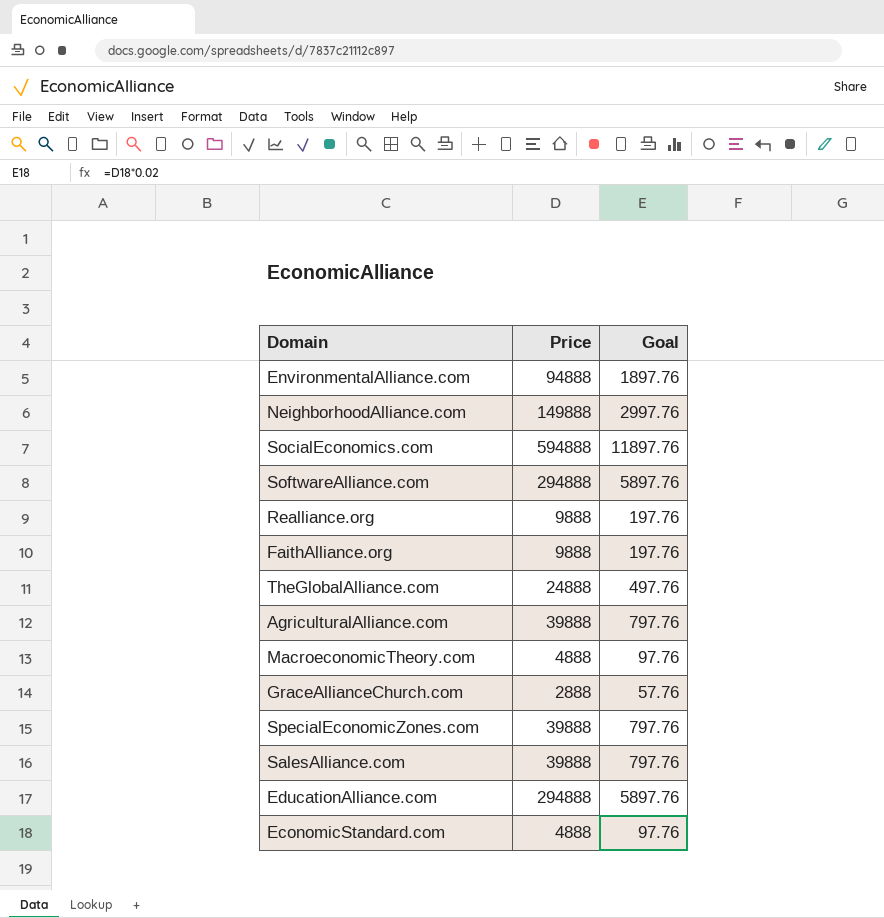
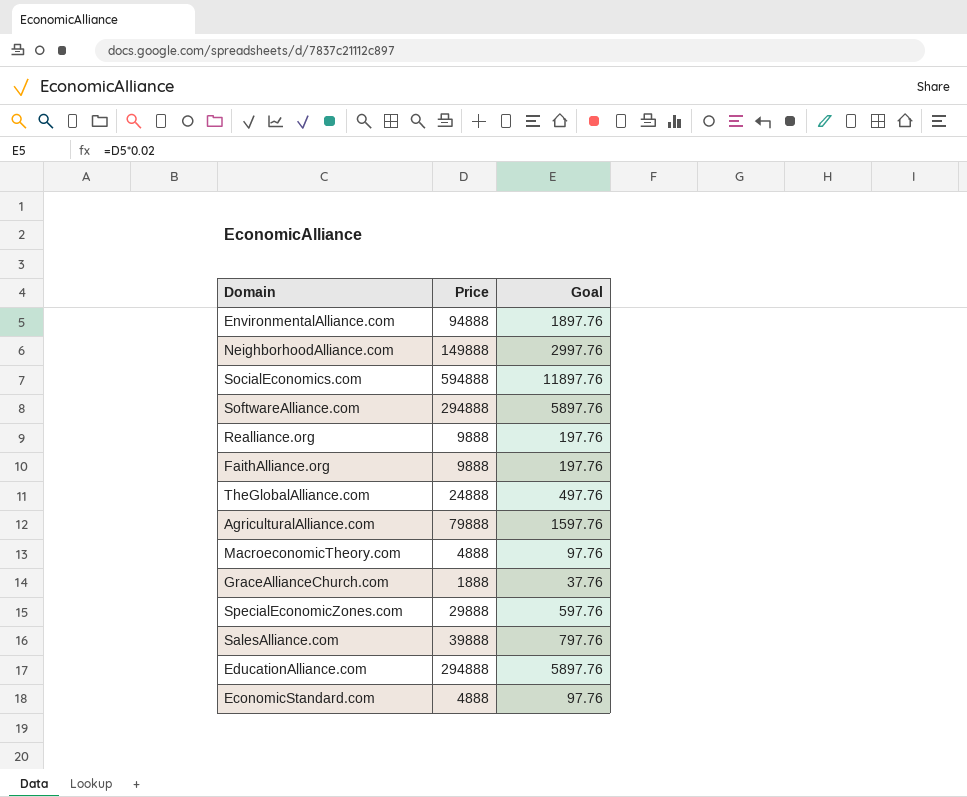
AgriculturalAlliance.com | Price: 39888 -> 79888
AgriculturalAlliance.com | Goal: 797.76 -> 1597.76
GraceAllianceChurch.com | Price: 2888 -> 1888
GraceAllianceChurch.com | Goal: 57.76 -> 37.76
SpecialEconomicZones.com | Price: 39888 -> 29888
SpecialEconomicZones.com | Goal: 797.76 -> 597.76

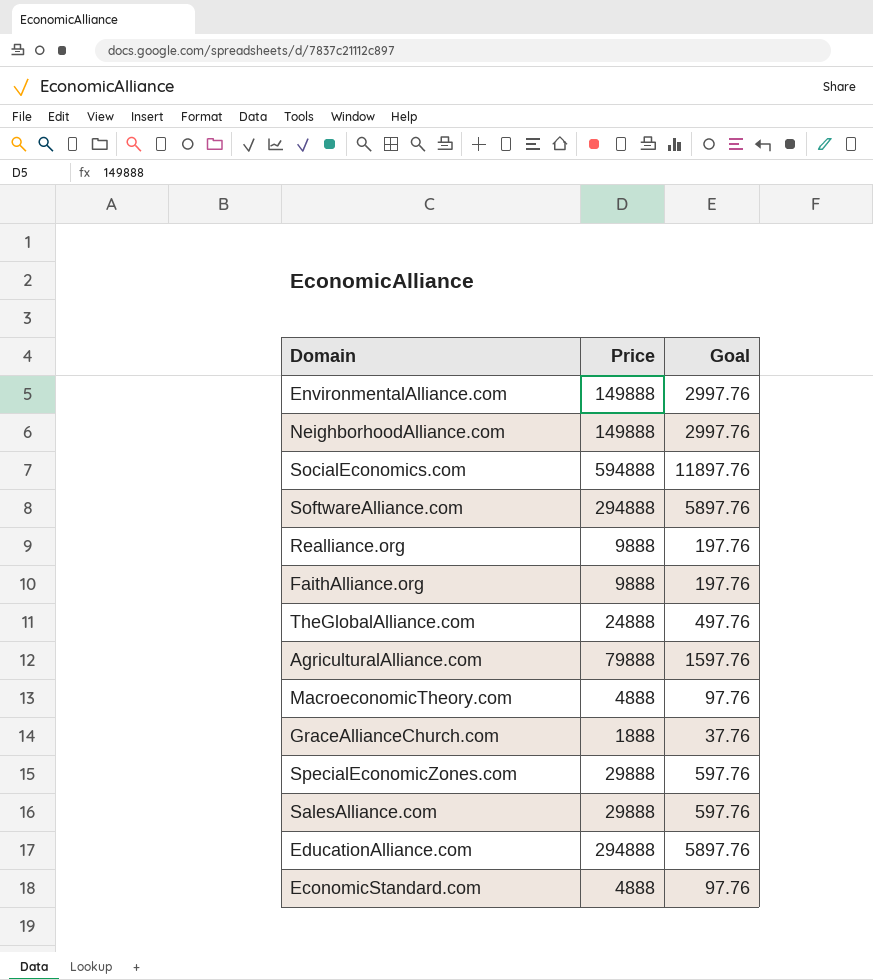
EnvironmentalAlliance.com | Price: 94888 -> 149888
EnvironmentalAlliance.com | Goal: 1897.76 -> 2997.76
SalesAlliance.com | Price: 39888 -> 29888
SalesAlliance.com | Goal: 797.76 -> 597.76

